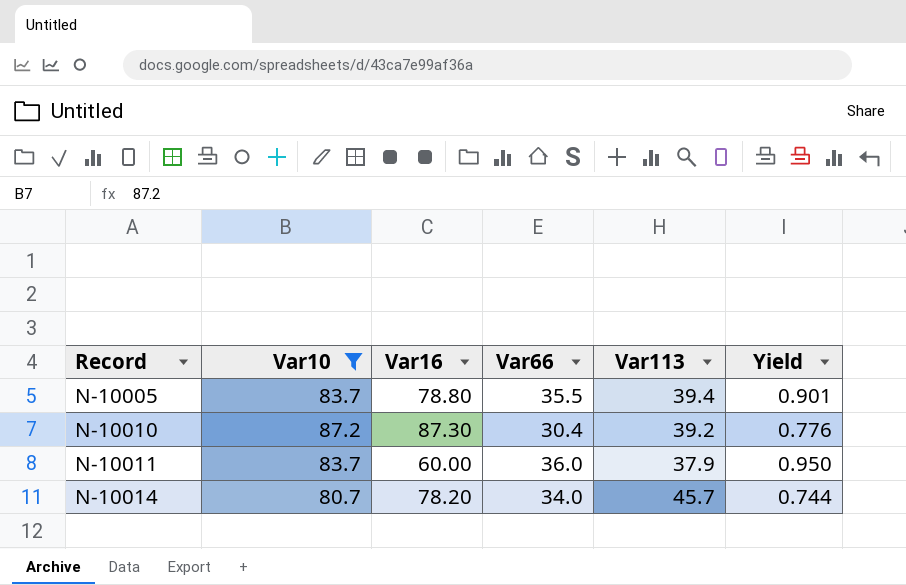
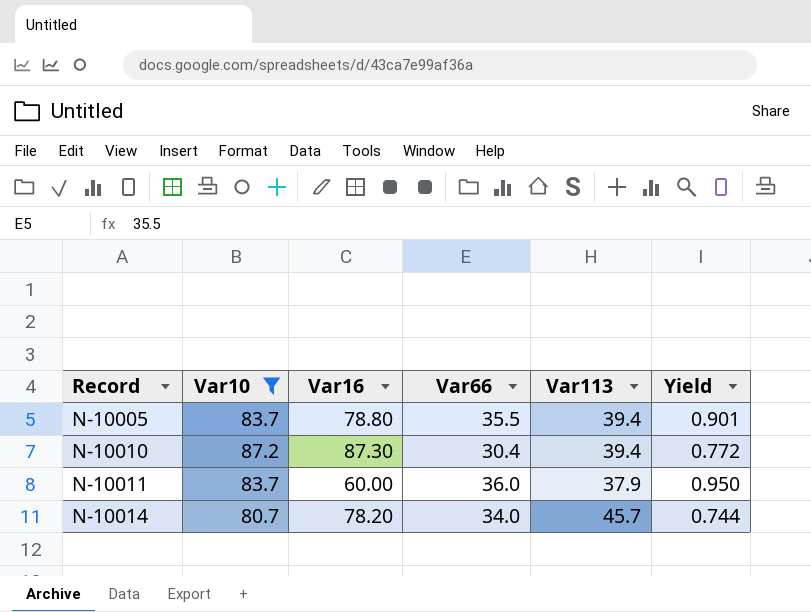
N-10010 | Var113: 39.2 -> 39.4
N-10010 | Yield: 0.776 -> 0.772

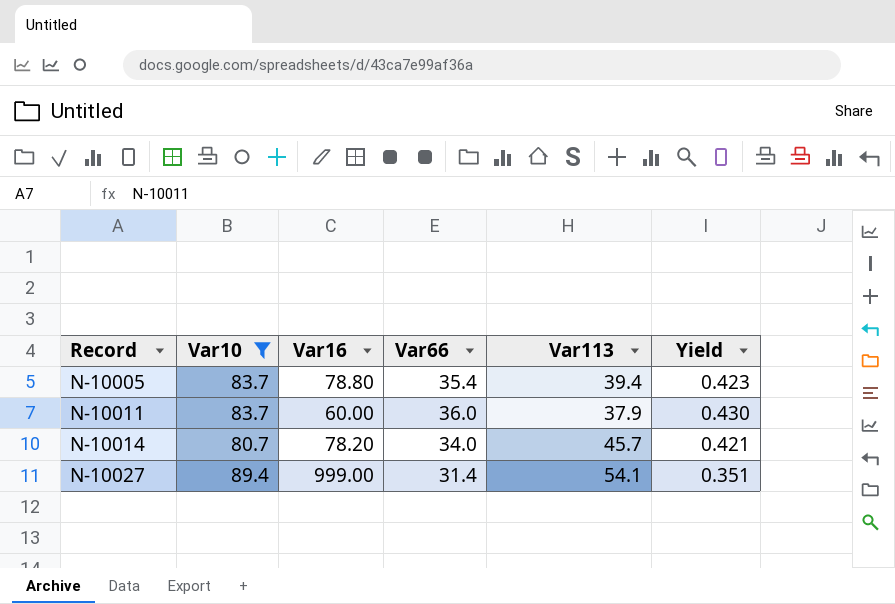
column Yield | formula: [Var66] / [Var113] -> [Var66] / [Var10]
row N-10010: 87.2 | 87.30 | 30.4 | 39.4 | 0.772 -> none
N-10005 | Var66: 35.5 -> 35.4
row N-10027: none -> 89.4 | 999.00 | 31.4 | 54.1 | 0.351

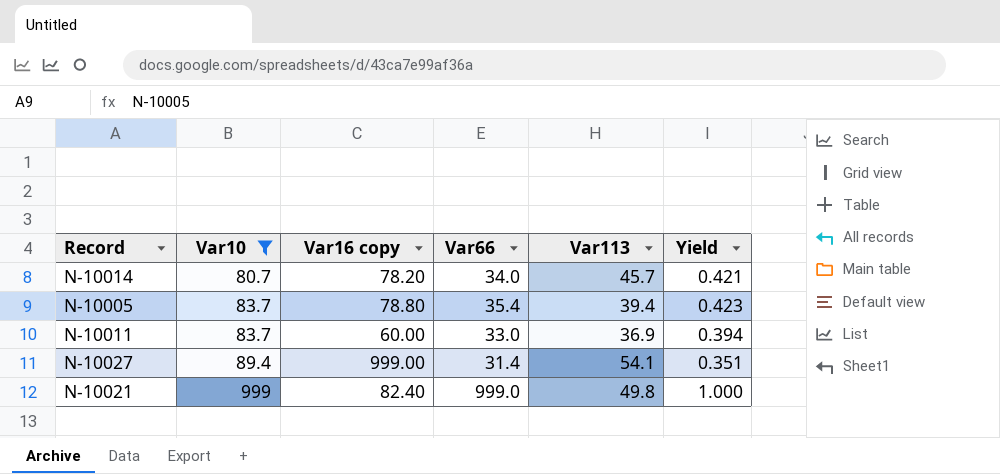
row order: Record ascending -> Var10 ascending
column name: Var16 -> Var16 copy
N-10011 | Var66: 36.0 -> 33.0
N-10011 | Var113: 37.9 -> 36.9
N-10011 | Yield: 0.430 -> 0.394
row N-10021: none -> 999 | 82.40 | 999.0 | 49.8 | 1.000

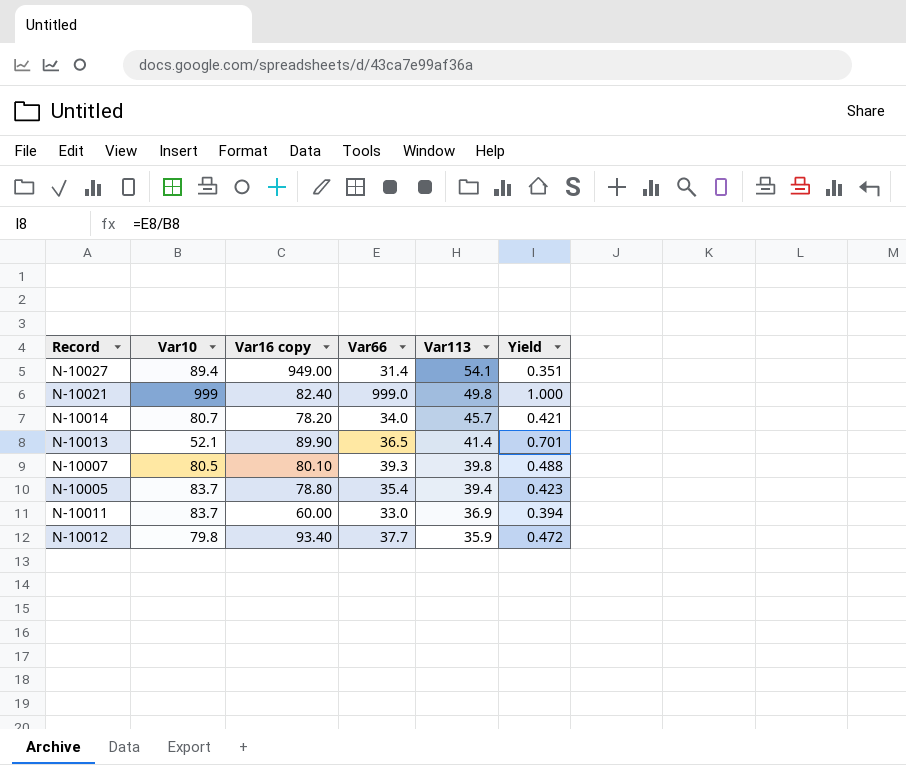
filter: Var10 >= 80.7 -> none
row order: Var10 ascending -> Var113 descending
N-10027 | Var16 copy: 999.00 -> 949.00

